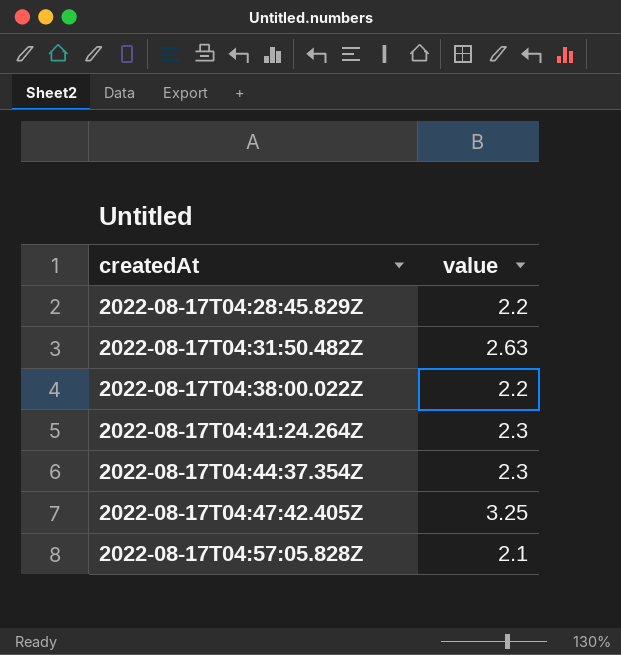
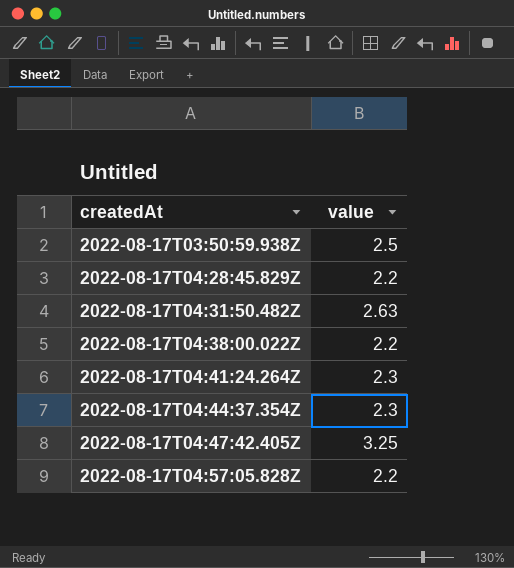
row 2022-08-17T03:50:59.938Z: none -> 2.5
2022-08-17T04:57:05.828Z | value: 2.1 -> 2.2

